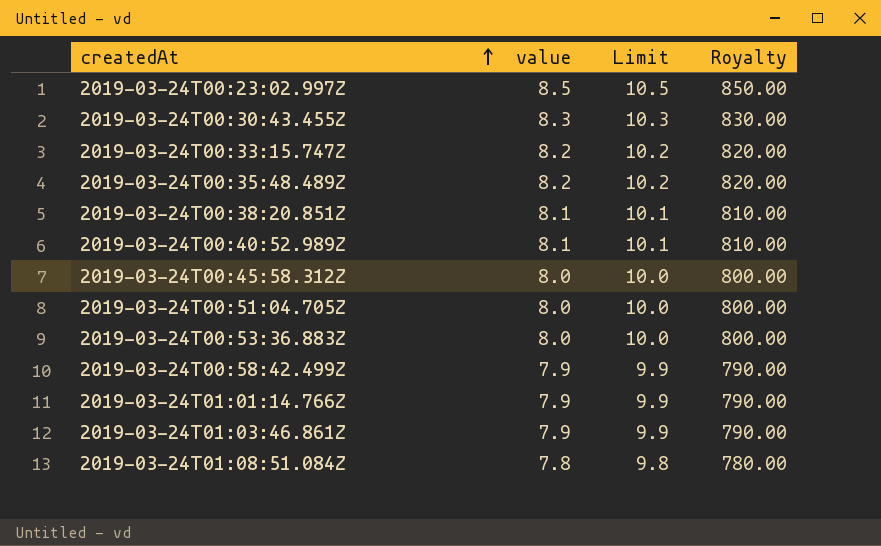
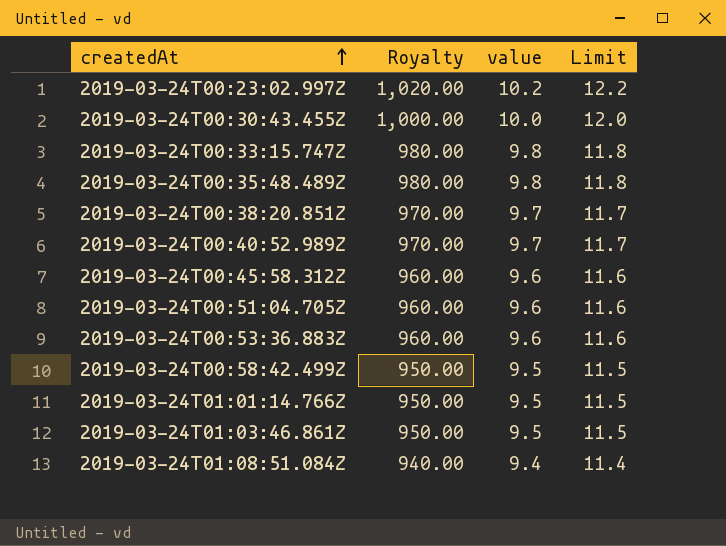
column Royalty | position: 4 -> 2
2019-03-24T00:23:02.997Z | Royalty: 850.00 -> 1,020.00
2019-03-24T00:23:02.997Z | value: 8.5 -> 10.2
2019-03-24T00:23:02.997Z | Limit: 10.5 -> 12.2
2019-03-24T00:30:43.455Z | Royalty: 830.00 -> 1,000.00
2019-03-24T00:30:43.455Z | value: 8.3 -> 10.0
2019-03-24T00:30:43.455Z | Limit: 10.3 -> 12.0
2019-03-24T00:33:15.747Z | Royalty: 820.00 -> 980.00
2019-03-24T00:33:15.747Z | value: 8.2 -> 9.8
2019-03-24T00:33:15.747Z | Limit: 10.2 -> 11.8
2019-03-24T00:35:48.489Z | Royalty: 820.00 -> 980.00
2019-03-24T00:35:48.489Z | value: 8.2 -> 9.8
2019-03-24T00:35:48.489Z | Limit: 10.2 -> 11.8
2019-03-24T00:38:20.851Z | Royalty: 810.00 -> 970.00
2019-03-24T00:38:20.851Z | value: 8.1 -> 9.7
2019-03-24T00:38:20.851Z | Limit: 10.1 -> 11.7
2019-03-24T00:40:52.989Z | Royalty: 810.00 -> 970.00
2019-03-24T00:40:52.989Z | value: 8.1 -> 9.7
2019-03-24T00:40:52.989Z | Limit: 10.1 -> 11.7
2019-03-24T00:45:58.312Z | Royalty: 800.00 -> 960.00
2019-03-24T00:45:58.312Z | value: 8.0 -> 9.6
2019-03-24T00:45:58.312Z | Limit: 10.0 -> 11.6
2019-03-24T00:51:04.705Z | Royalty: 800.00 -> 960.00
2019-03-24T00:51:04.705Z | value: 8.0 -> 9.6
2019-03-24T00:51:04.705Z | Limit: 10.0 -> 11.6
2019-03-24T00:53:36.883Z | Royalty: 800.00 -> 960.00
2019-03-24T00:53:36.883Z | value: 8.0 -> 9.6
2019-03-24T00:53:36.883Z | Limit: 10.0 -> 11.6
2019-03-24T00:58:42.499Z | Royalty: 790.00 -> 950.00
2019-03-24T00:58:42.499Z | value: 7.9 -> 9.5
2019-03-24T00:58:42.499Z | Limit: 9.9 -> 11.5
2019-03-24T01:01:14.766Z | Royalty: 790.00 -> 950.00
2019-03-24T01:01:14.766Z | value: 7.9 -> 9.5
2019-03-24T01:01:14.766Z | Limit: 9.9 -> 11.5
2019-03-24T01:03:46.861Z | Royalty: 790.00 -> 950.00
2019-03-24T01:03:46.861Z | value: 7.9 -> 9.5
2019-03-24T01:03:46.861Z | Limit: 9.9 -> 11.5
2019-03-24T01:08:51.084Z | Royalty: 780.00 -> 940.00
2019-03-24T01:08:51.084Z | value: 7.8 -> 9.4
2019-03-24T01:08:51.084Z | Limit: 9.8 -> 11.4

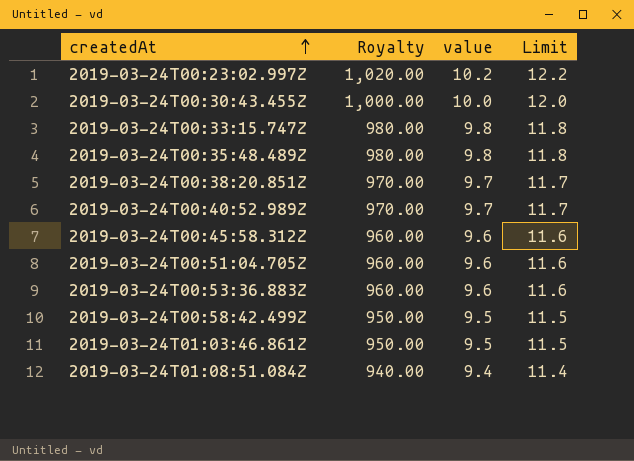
row 2019-03-24T01:01:14.766Z: 950.00 | 9.5 | 11.5 -> none

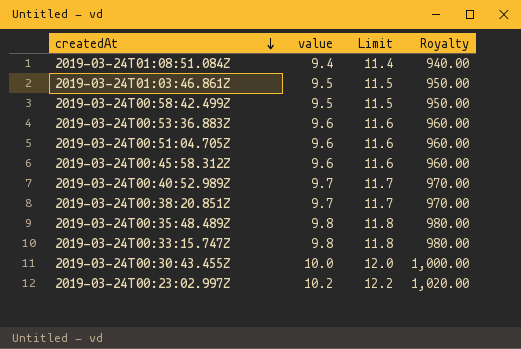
row order: createdAt ascending -> createdAt descending
column Royalty | position: 2 -> 4

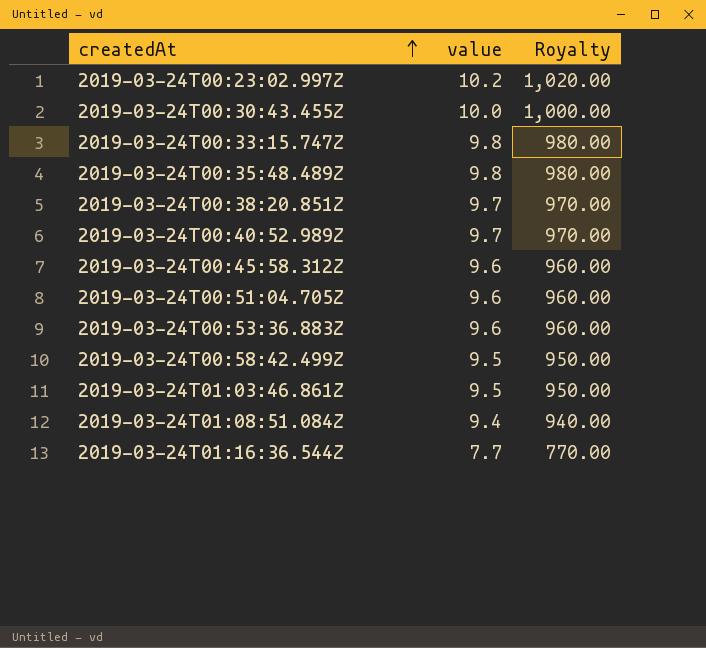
row order: createdAt descending -> createdAt ascending
column Limit | formula: [value] + 2 -> none
row 2019-03-24T01:16:36.544Z: none -> 7.7 | 770.00

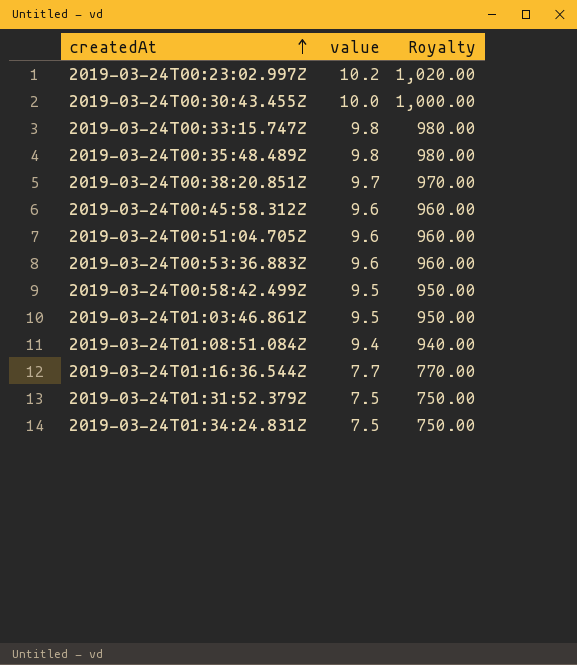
row 2019-03-24T00:40:52.989Z: 9.7 | 970.00 -> none
row 2019-03-24T01:31:52.379Z: none -> 7.5 | 750.00
row 2019-03-24T01:34:24.831Z: none -> 7.5 | 750.00

